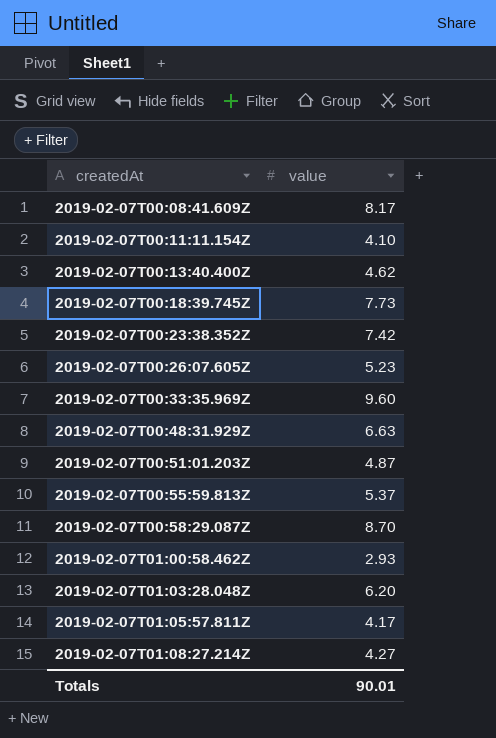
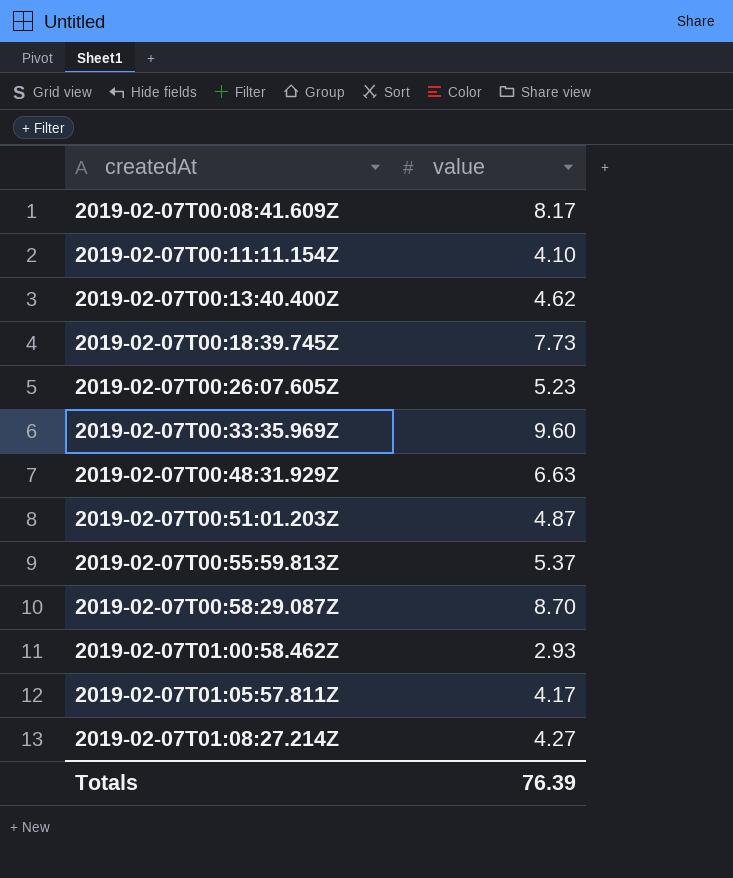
row 2019-02-07T00:23:38.352Z: 7.42 -> none
row 2019-02-07T01:03:28.048Z: 6.20 -> none
Totals | value: 90.01 -> 76.39

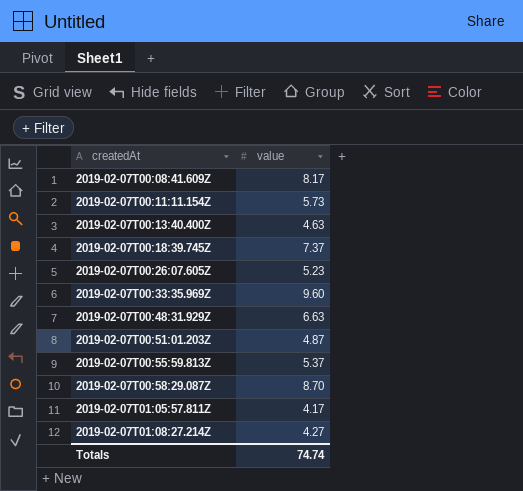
row 2019-02-07T01:00:58.462Z: 2.93 -> none
2019-02-07T00:11:11.154Z | value: 4.10 -> 5.73
2019-02-07T00:13:40.400Z | value: 4.62 -> 4.63
2019-02-07T00:18:39.745Z | value: 7.73 -> 7.37
Totals | value: 76.39 -> 74.74

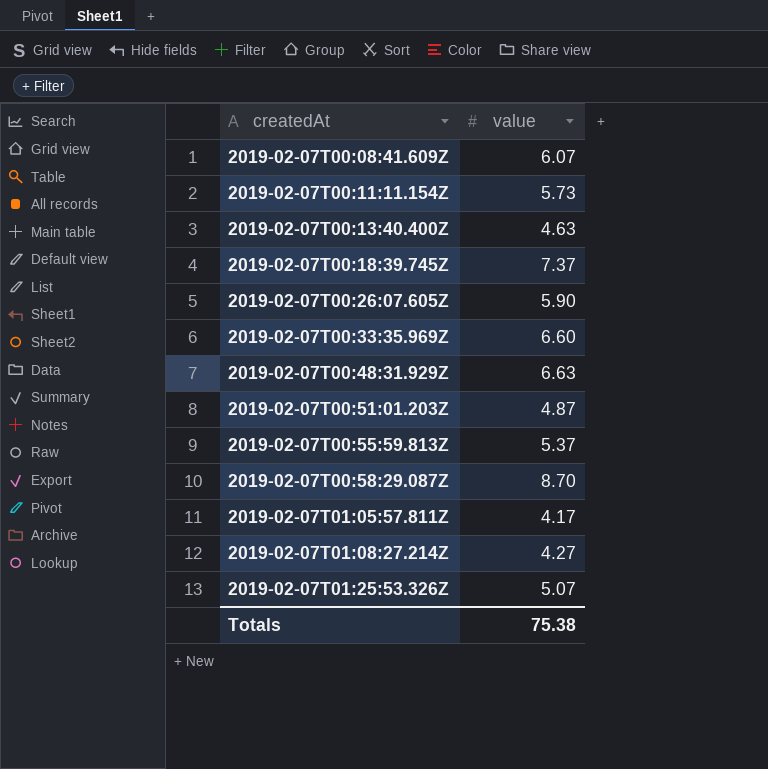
2019-02-07T00:08:41.609Z | value: 8.17 -> 6.07
2019-02-07T00:26:07.605Z | value: 5.23 -> 5.90
2019-02-07T00:33:35.969Z | value: 9.60 -> 6.60
row 2019-02-07T01:25:53.326Z: none -> 5.07
Totals | value: 74.74 -> 75.38

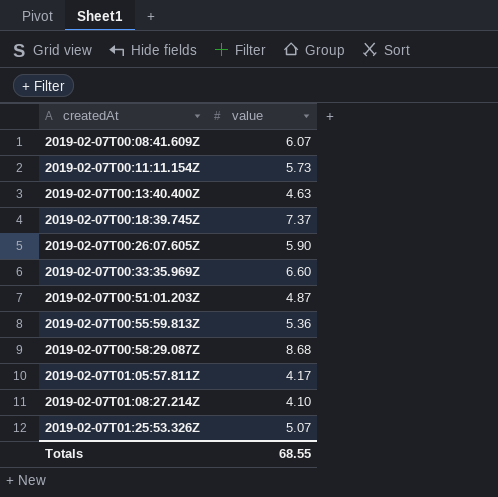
row 2019-02-07T00:48:31.929Z: 6.63 -> none
2019-02-07T00:55:59.813Z | value: 5.37 -> 5.36
2019-02-07T00:58:29.087Z | value: 8.70 -> 8.68
2019-02-07T01:08:27.214Z | value: 4.27 -> 4.10
Totals | value: 75.38 -> 68.55

